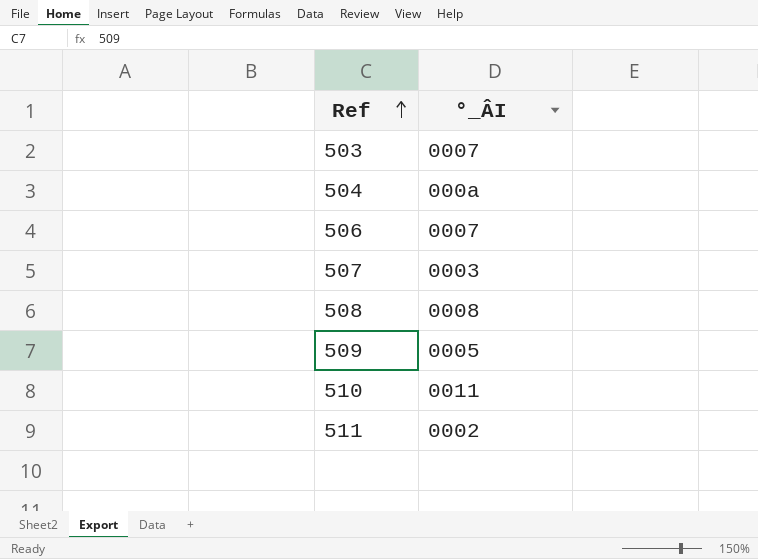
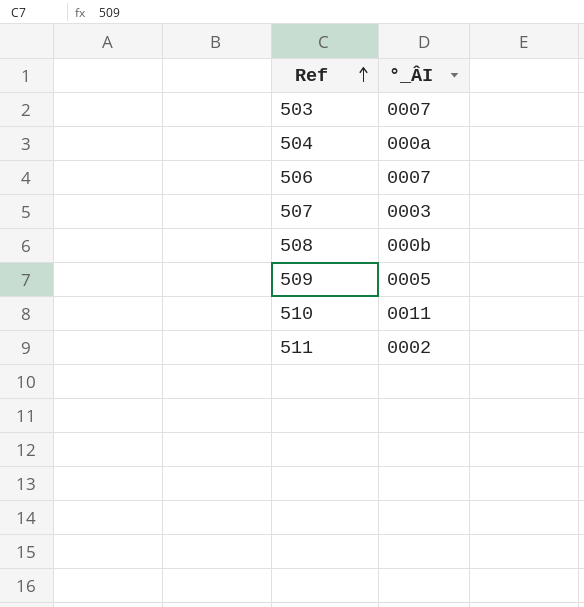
508 | °_ÂI: 0008 -> 000b

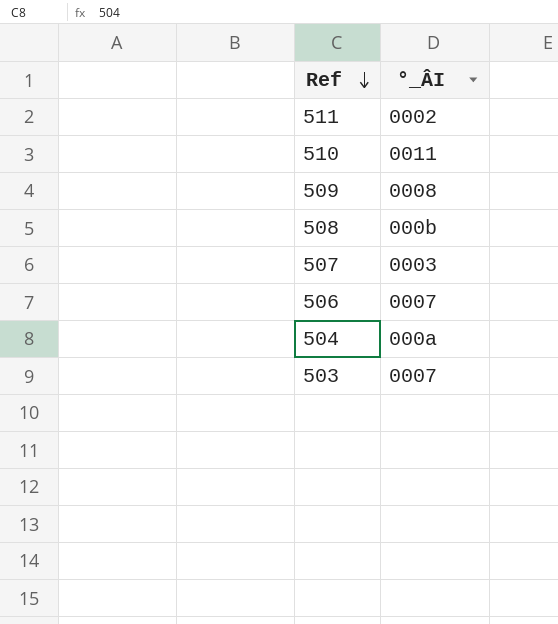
row order: Ref ascending -> Ref descending
509 | °_ÂI: 0005 -> 0008

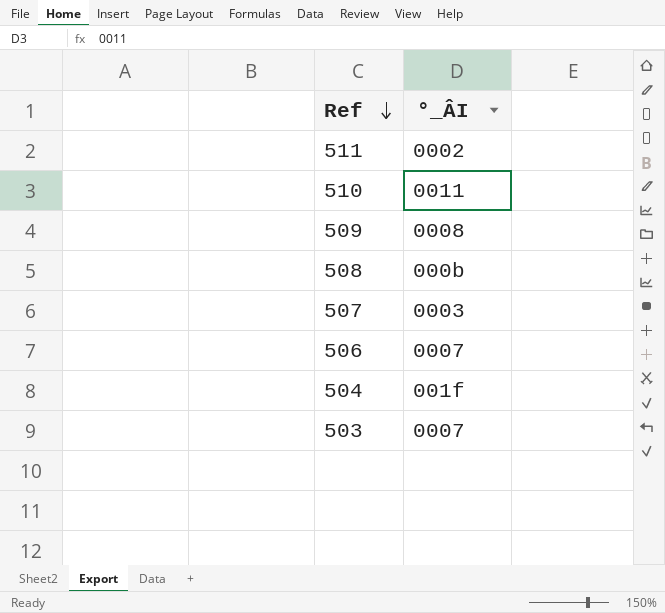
504 | °_ÂI: 000a -> 001f

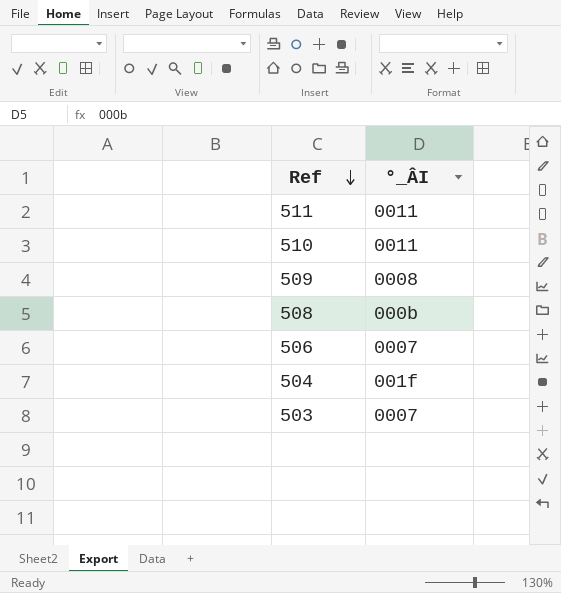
row 507: 0003 -> none
511 | °_ÂI: 0002 -> 0011

